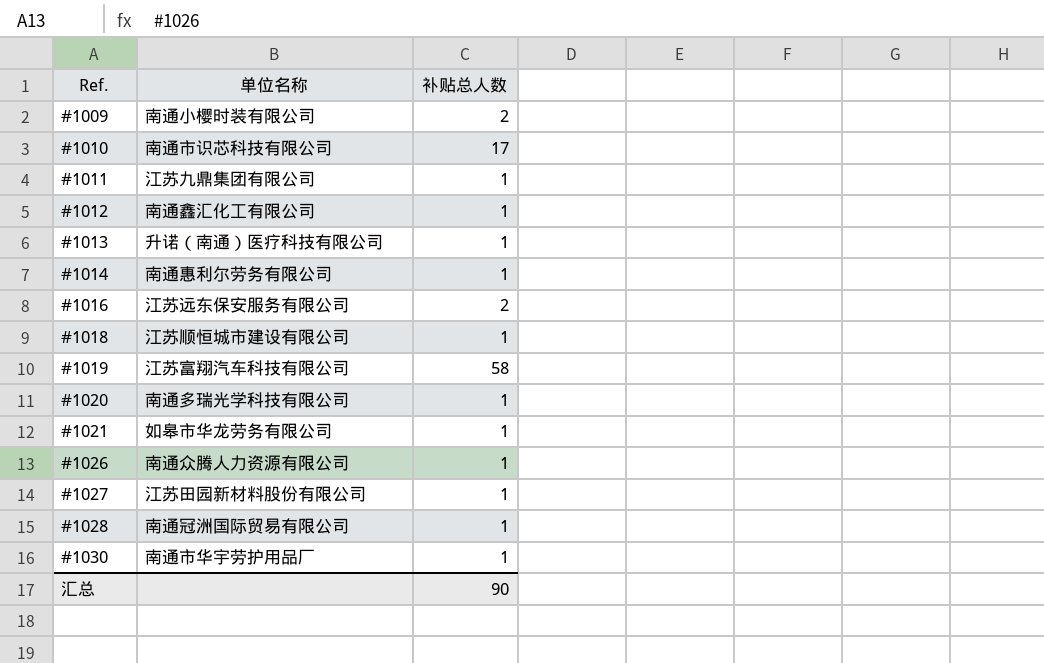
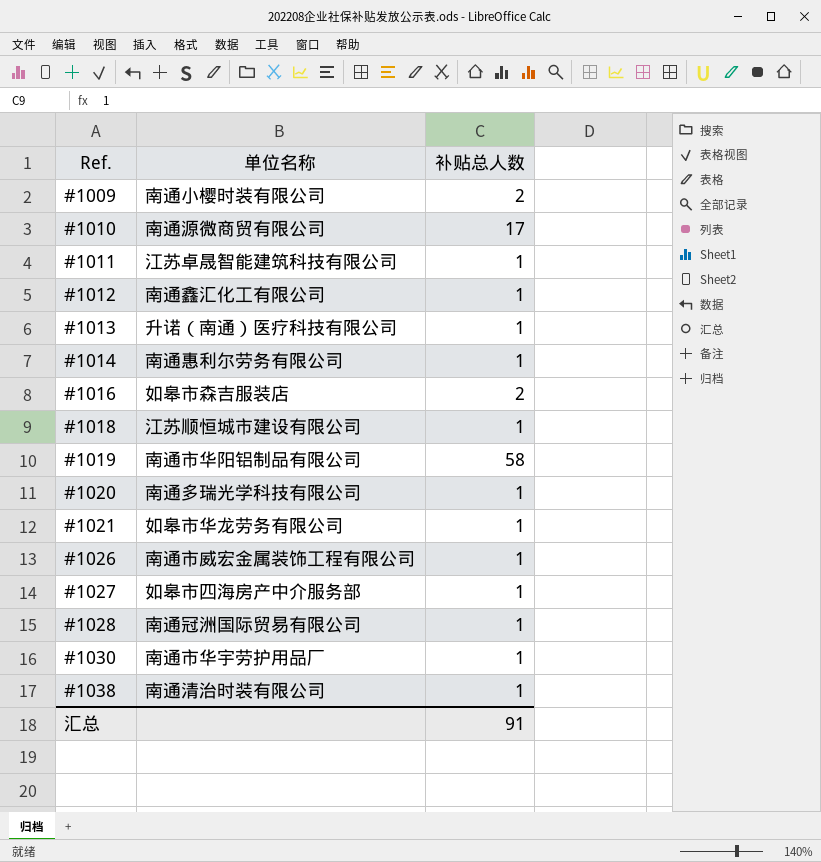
#1010 | 单位名称: 南通市识芯科技有限公司 -> 南通源微商贸有限公司
#1011 | 单位名称: 江苏九鼎集团有限公司 -> 江苏卓晟智能建筑科技有限公司
#1016 | 单位名称: 江苏远东保安服务有限公司 -> 如皋市森吉服装店
#1019 | 单位名称: 江苏富翔汽车科技有限公司 -> 南通市华阳铝制品有限公司
#1026 | 单位名称: 南通众腾人力资源有限公司 -> 南通市威宏金属装饰工程有限公司
#1027 | 单位名称: 江苏田园新材料股份有限公司 -> 如皋市四海房产中介服务部
row #1038: none -> 南通清治时装有限公司 | 1
汇总 | 补贴总人数: 90 -> 91

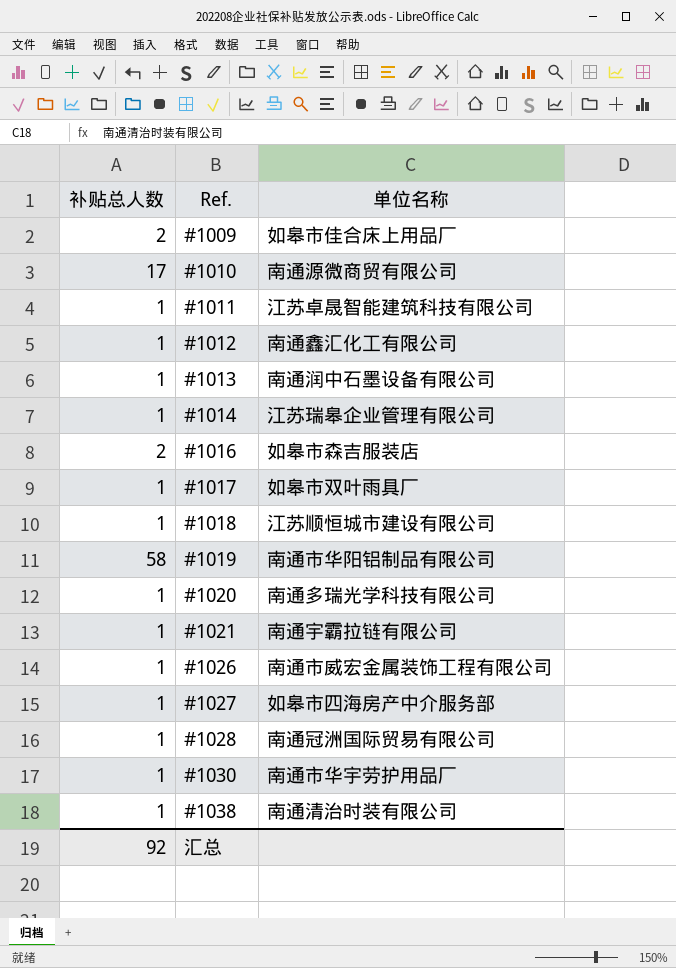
column 补贴总人数 | position: 3 -> 1
#1009 | 单位名称: 南通小樱时装有限公司 -> 如皋市佳合床上用品厂
#1013 | 单位名称: 升诺（南通）医疗科技有限公司 -> 南通润中石墨设备有限公司
#1014 | 单位名称: 南通惠利尔劳务有限公司 -> 江苏瑞皋企业管理有限公司
row #1017: none -> 1 | 如皋市双叶雨具厂
#1021 | 单位名称: 如皋市华龙劳务有限公司 -> 南通宇霸拉链有限公司
汇总 | 补贴总人数: 91 -> 92

